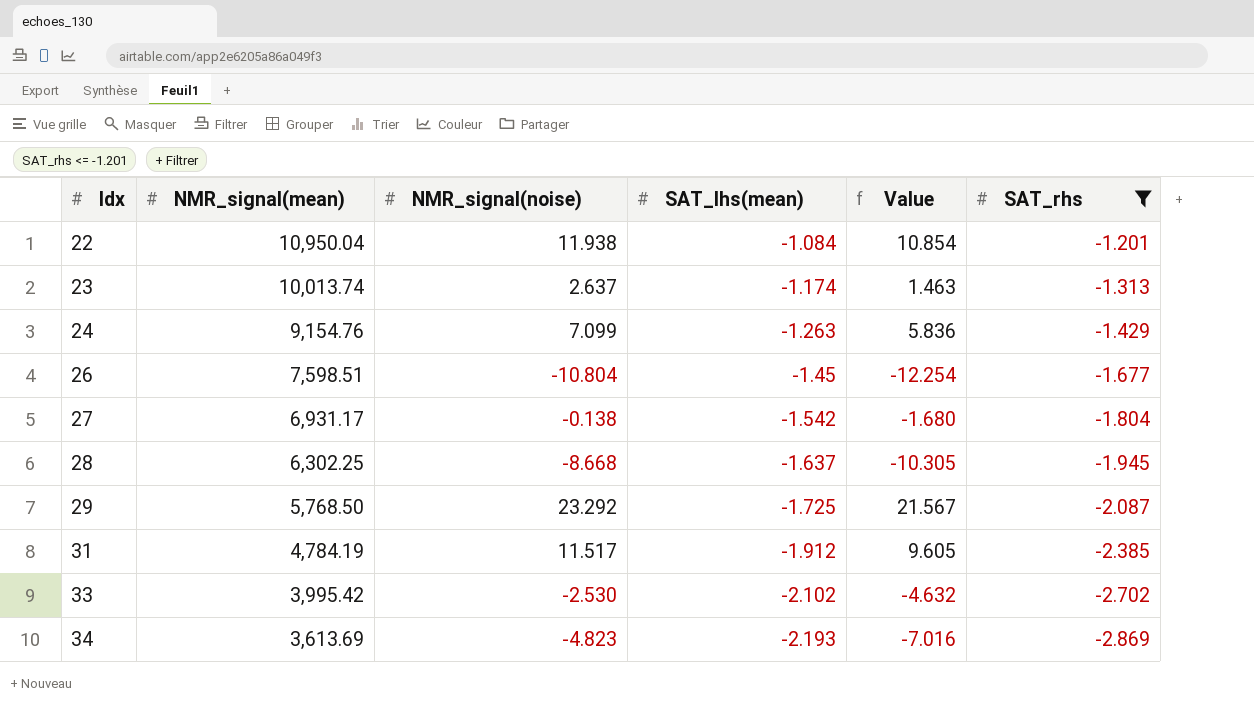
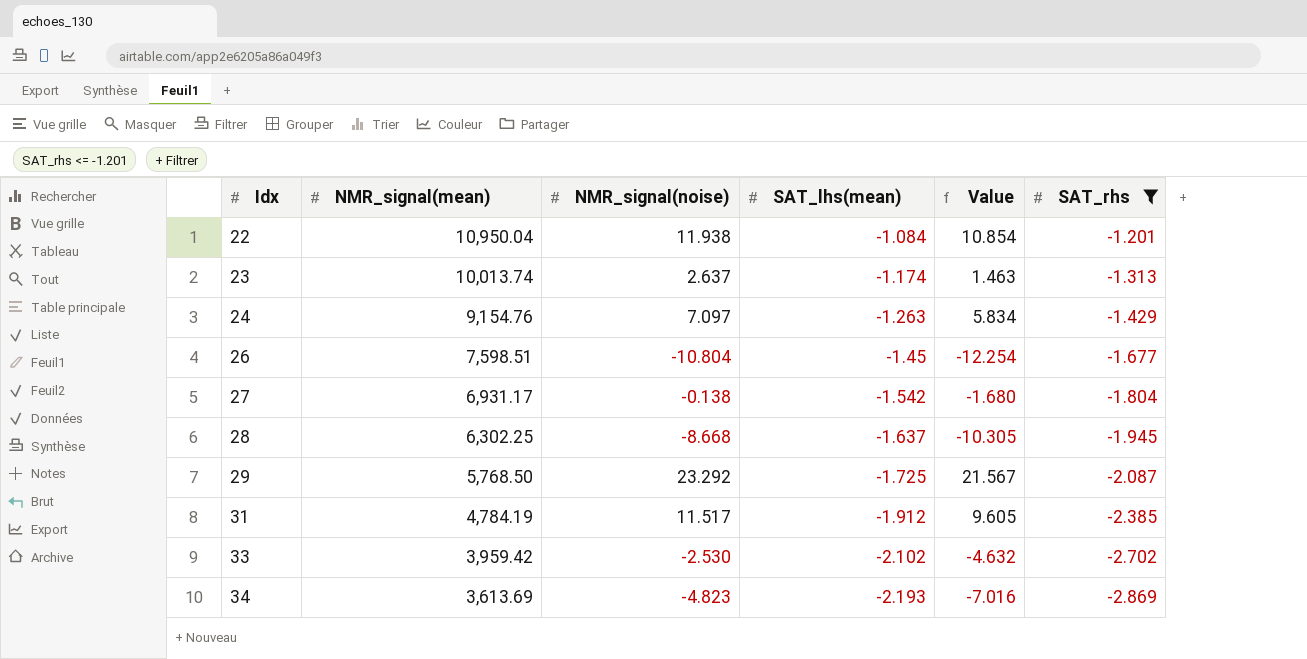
24 | NMR_signal(noise): 7.099 -> 7.097
24 | Value: 5.836 -> 5.834
33 | NMR_signal(mean): 3,995.42 -> 3,959.42

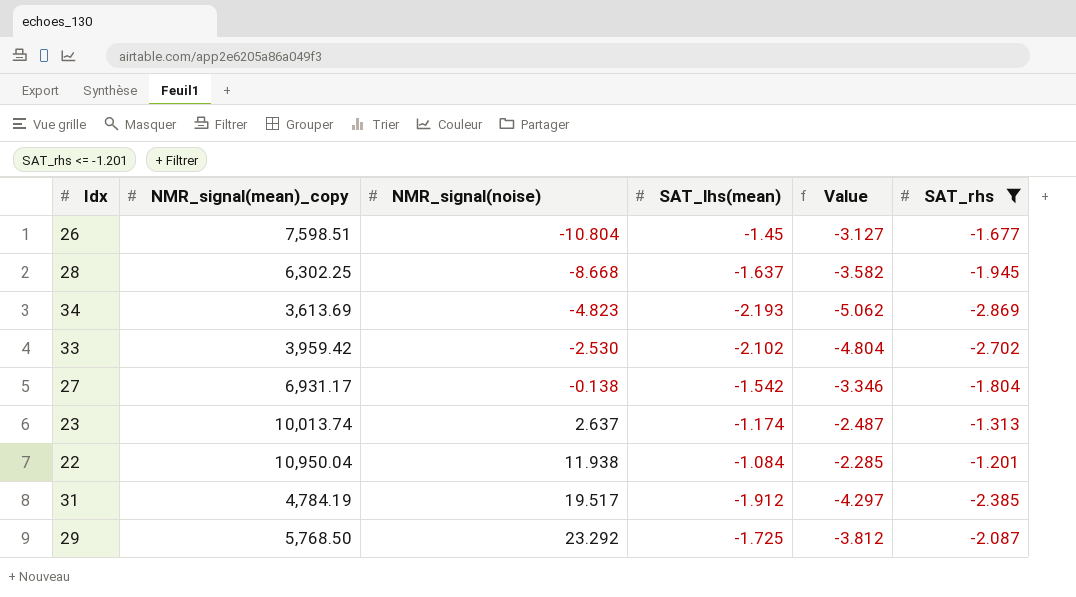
row order: Idx ascending -> NMR_signal(noise) ascending
column name: NMR_signal(mean) -> NMR_signal(mean)_copy
column Value | formula: [NMR_signal(noise)] + [SAT_lhs(mean)] -> [SAT_lhs(mean)] + [SAT_rhs]
row 24: 9,154.76 | 7.097 | -1.263 | 5.834 | -1.429 -> none
31 | NMR_signal(noise): 11.517 -> 19.517

